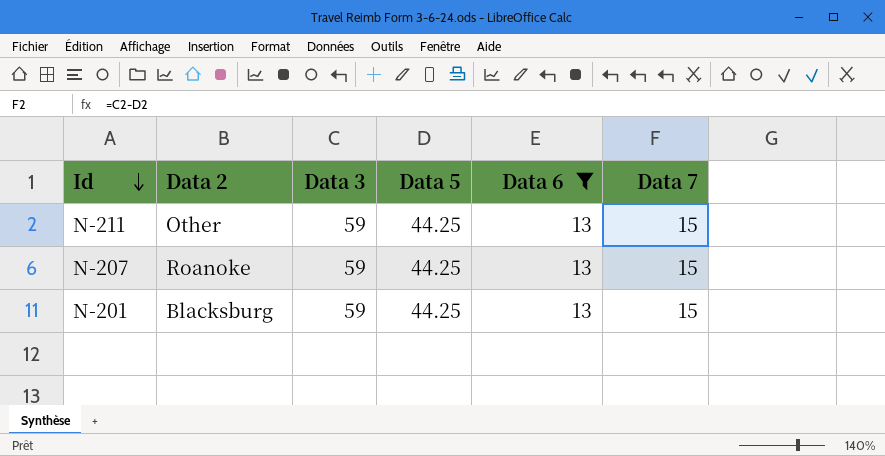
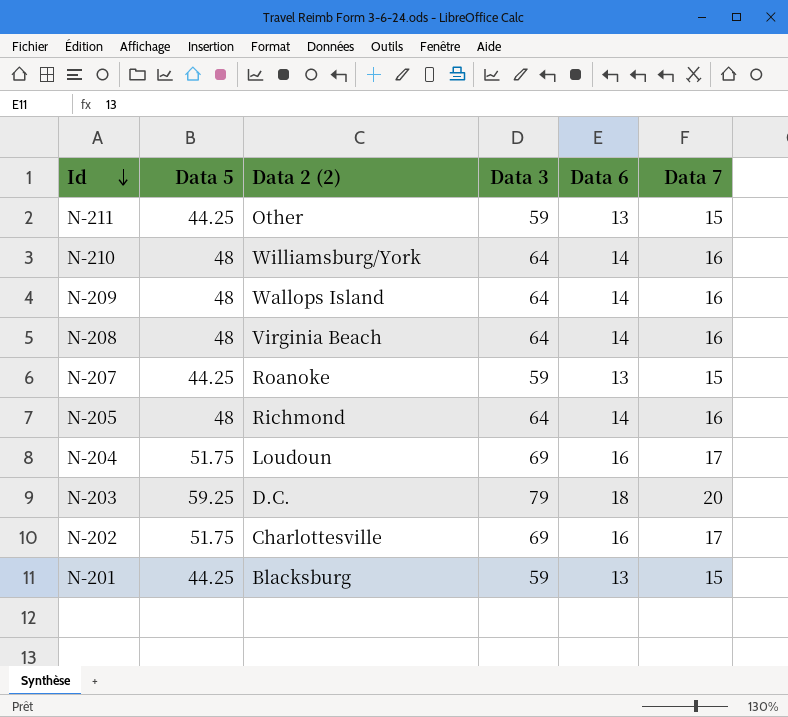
filter: Data 6 = 13 -> none
column Data 5 | position: 4 -> 2
column name: Data 2 -> Data 2 (2)

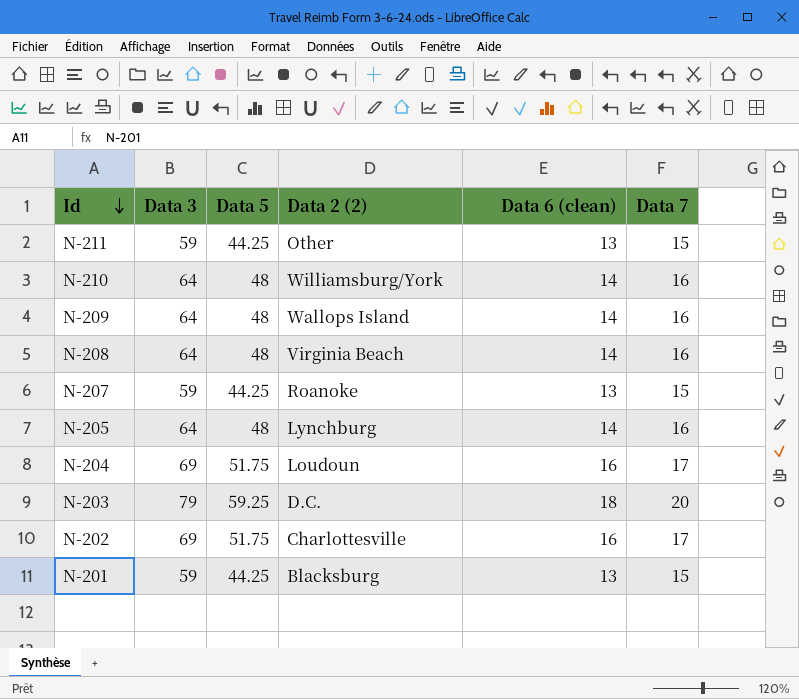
column Data 3 | position: 4 -> 2
column name: Data 6 -> Data 6 (clean)
N-205 | Data 2 (2): Richmond -> Lynchburg

